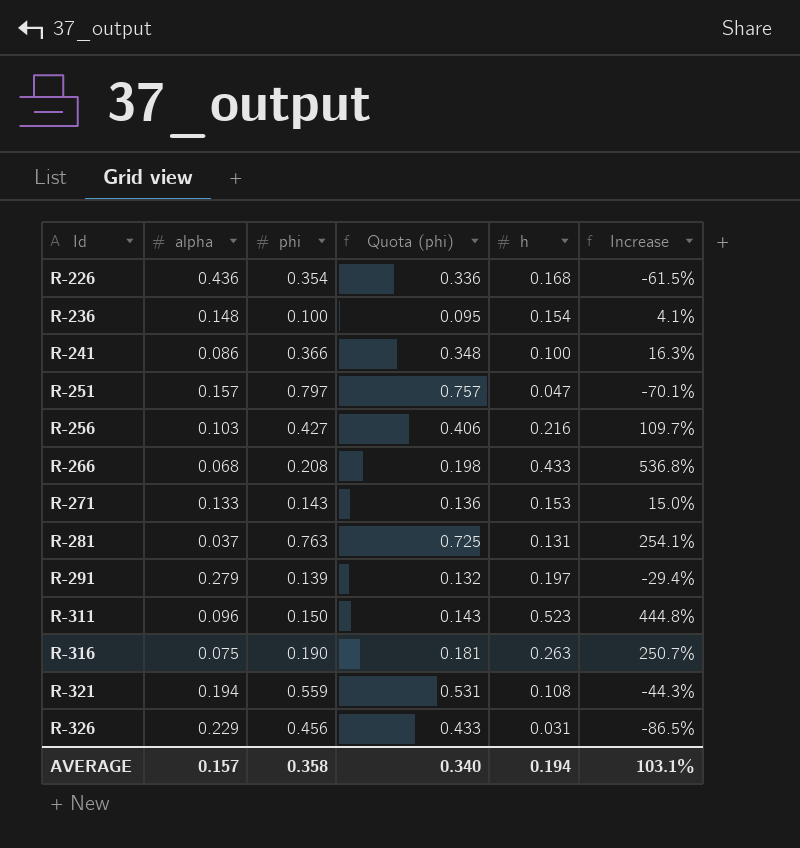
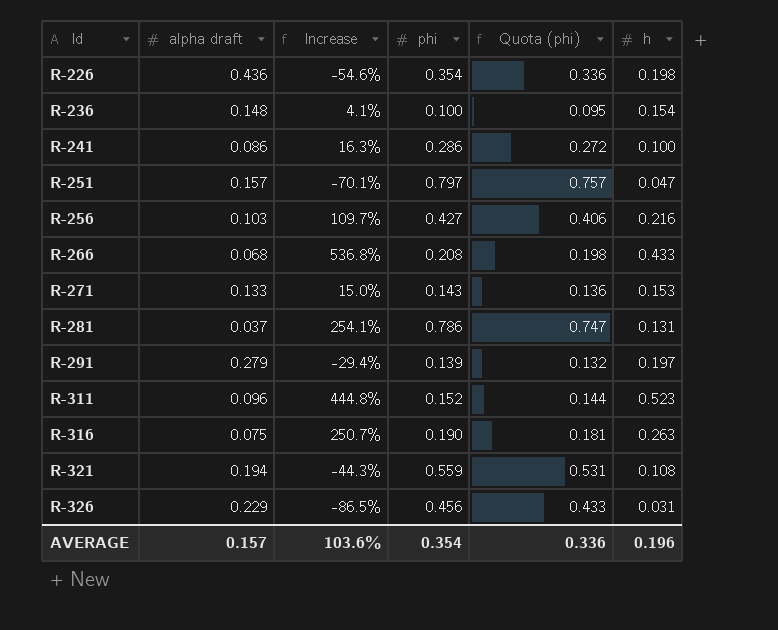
column name: alpha -> alpha draft
column Increase | position: 6 -> 3
R-226 | Increase: -61.5% -> -54.6%
R-226 | h: 0.168 -> 0.198
R-241 | phi: 0.366 -> 0.286
R-241 | Quota (phi): 0.348 -> 0.272
R-281 | phi: 0.763 -> 0.786
R-281 | Quota (phi): 0.725 -> 0.747
R-311 | phi: 0.150 -> 0.152
R-311 | Quota (phi): 0.143 -> 0.144
AVERAGE | Increase: 103.1% -> 103.6%
AVERAGE | phi: 0.358 -> 0.354
AVERAGE | Quota (phi): 0.340 -> 0.336
AVERAGE | h: 0.194 -> 0.196

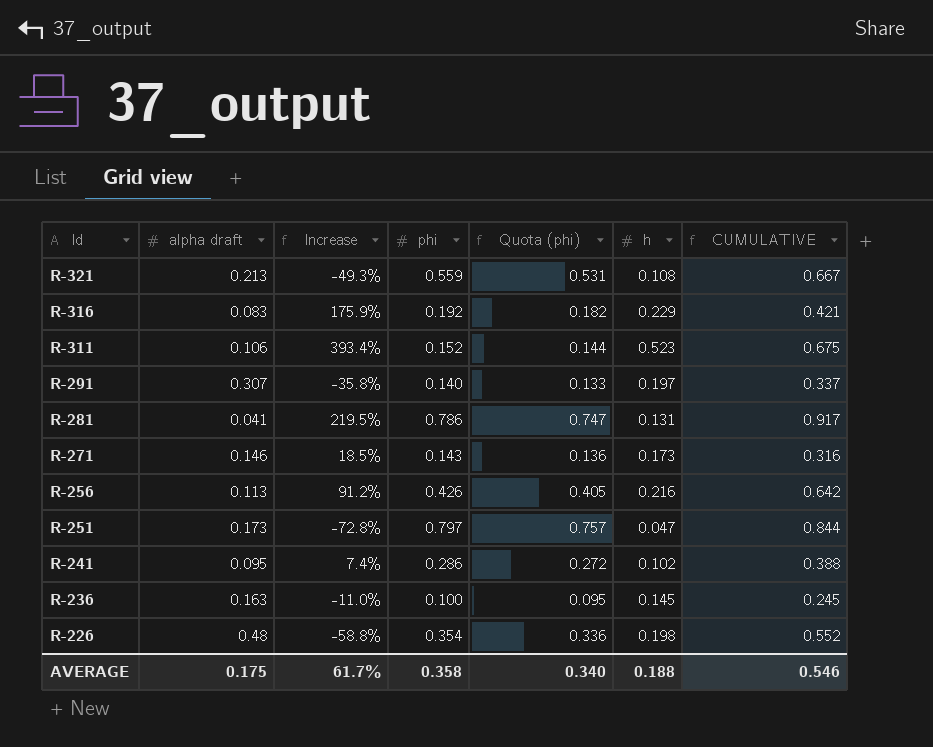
row order: Id ascending -> Id descending
column CUMULATIVE | formula: none -> [phi] + [h]
row R-266: 0.068 | 536.8% | 0.208 | 0.198 | 0.433 -> none
row R-326: 0.229 | -86.5% | 0.456 | 0.433 | 0.031 -> none
R-321 | alpha draft: 0.194 -> 0.213
R-321 | Increase: -44.3% -> -49.3%
R-316 | alpha draft: 0.075 -> 0.083
R-316 | Increase: 250.7% -> 175.9%
R-316 | phi: 0.190 -> 0.192
R-316 | Quota (phi): 0.181 -> 0.182
R-316 | h: 0.263 -> 0.229
R-311 | alpha draft: 0.096 -> 0.106
R-311 | Increase: 444.8% -> 393.4%
R-291 | alpha draft: 0.279 -> 0.307
R-291 | Increase: -29.4% -> -35.8%
R-291 | phi: 0.139 -> 0.140
R-291 | Quota (phi): 0.132 -> 0.133
R-281 | alpha draft: 0.037 -> 0.041
R-281 | Increase: 254.1% -> 219.5%
R-271 | alpha draft: 0.133 -> 0.146
R-271 | Increase: 15.0% -> 18.5%
R-271 | h: 0.153 -> 0.173
R-256 | alpha draft: 0.103 -> 0.113
R-256 | Increase: 109.7% -> 91.2%
R-256 | phi: 0.427 -> 0.426
R-256 | Quota (phi): 0.406 -> 0.405
R-251 | alpha draft: 0.157 -> 0.173
R-251 | Increase: -70.1% -> -72.8%
R-241 | alpha draft: 0.086 -> 0.095
R-241 | Increase: 16.3% -> 7.4%
R-241 | h: 0.100 -> 0.102
R-236 | alpha draft: 0.148 -> 0.163
R-236 | Increase: 4.1% -> -11.0%
R-236 | h: 0.154 -> 0.145
R-226 | alpha draft: 0.436 -> 0.48
R-226 | Increase: -54.6% -> -58.8%
AVERAGE | alpha draft: 0.157 -> 0.175
AVERAGE | Increase: 103.6% -> 61.7%
AVERAGE | phi: 0.354 -> 0.358
AVERAGE | Quota (phi): 0.336 -> 0.340
AVERAGE | h: 0.196 -> 0.188

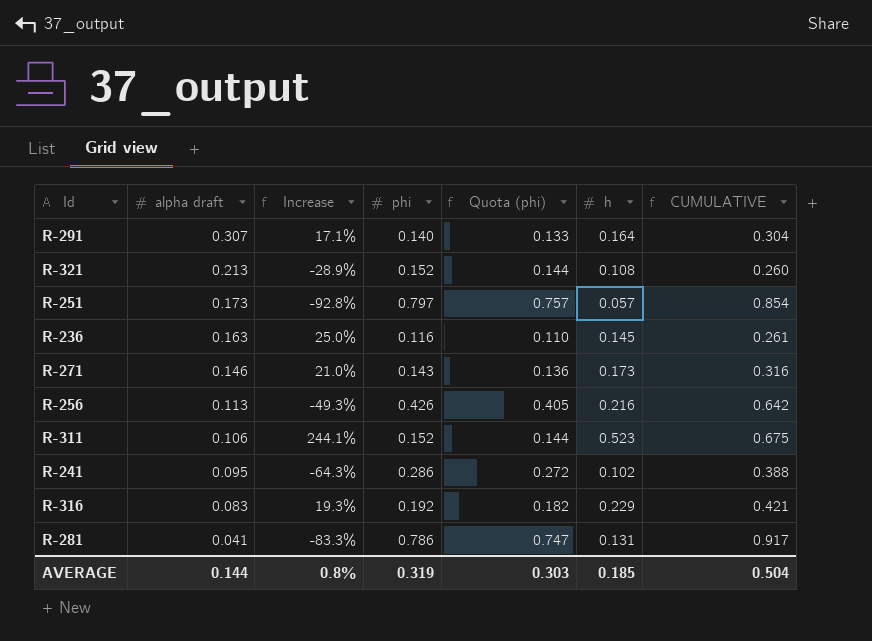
row order: Id descending -> alpha draft descending
column Increase | formula: ([h] - [alpha draft]) / [alpha draft] -> ([h] - [phi]) / [phi]
row R-226: 0.48 | -58.8% | 0.354 | 0.336 | 0.198 | 0.552 -> none
R-291 | h: 0.197 -> 0.164
R-291 | CUMULATIVE: 0.337 -> 0.304
R-321 | phi: 0.559 -> 0.152
R-321 | Quota (phi): 0.531 -> 0.144
R-321 | CUMULATIVE: 0.667 -> 0.260
R-251 | h: 0.047 -> 0.057
R-251 | CUMULATIVE: 0.844 -> 0.854
R-236 | phi: 0.100 -> 0.116
R-236 | Quota (phi): 0.095 -> 0.110
R-236 | CUMULATIVE: 0.245 -> 0.261
AVERAGE | alpha draft: 0.175 -> 0.144
AVERAGE | Increase: 61.7% -> 0.8%
AVERAGE | phi: 0.358 -> 0.319
AVERAGE | Quota (phi): 0.340 -> 0.303
AVERAGE | h: 0.188 -> 0.185
AVERAGE | CUMULATIVE: 0.546 -> 0.504

